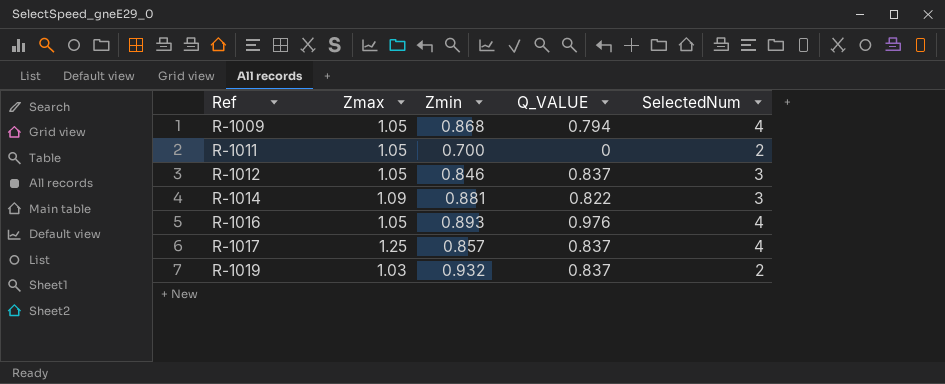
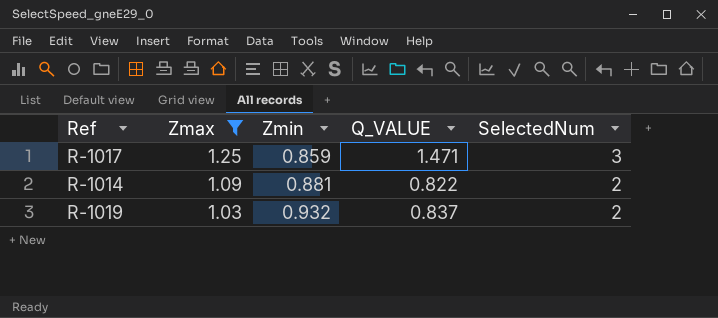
filter: none -> Zmax != 1.05
row order: Ref ascending -> Zmax descending
R-1017 | Zmin: 0.857 -> 0.859
R-1017 | Q_VALUE: 0.837 -> 1.471
R-1017 | SelectedNum: 4 -> 3
R-1014 | SelectedNum: 3 -> 2

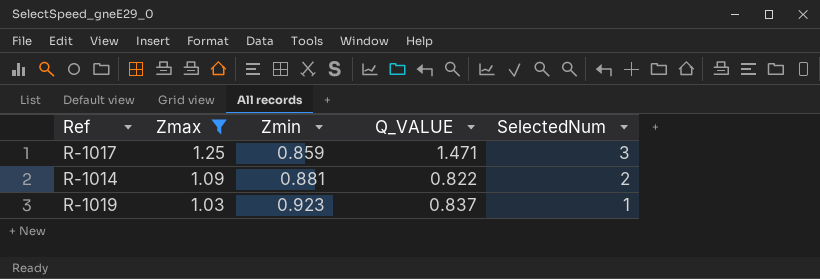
R-1019 | Zmin: 0.932 -> 0.923
R-1019 | SelectedNum: 2 -> 1

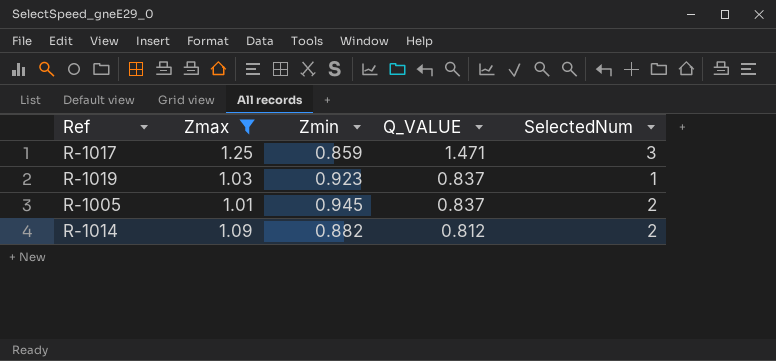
row order: Zmax descending -> Q_VALUE descending
row R-1005: none -> 1.01 | 0.945 | 0.837 | 2
R-1014 | Zmin: 0.881 -> 0.882
R-1014 | Q_VALUE: 0.822 -> 0.812

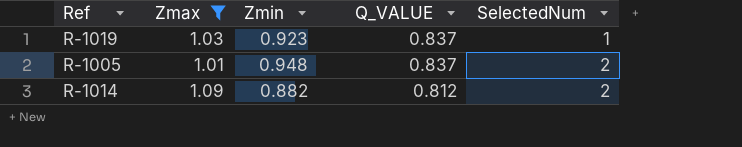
row R-1017: 1.25 | 0.859 | 1.471 | 3 -> none
R-1005 | Zmin: 0.945 -> 0.948

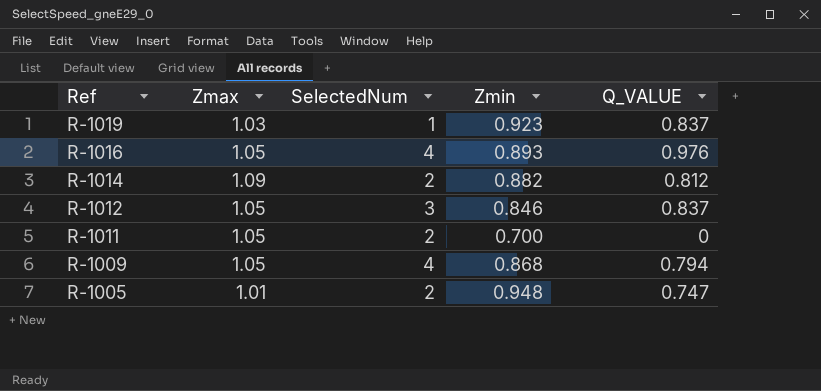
filter: Zmax != 1.05 -> none
row order: Q_VALUE descending -> Ref descending
column SelectedNum | position: 5 -> 3
R-1005 | Q_VALUE: 0.837 -> 0.747

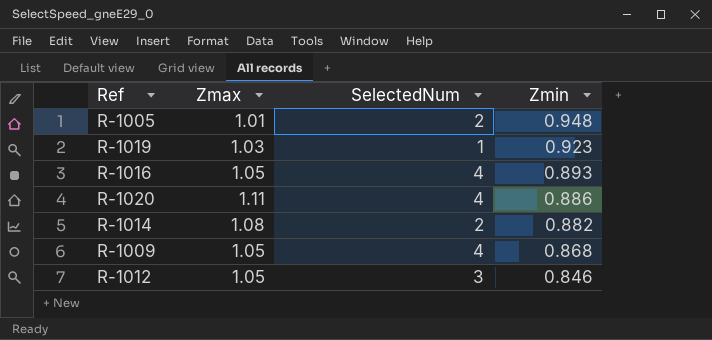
row order: Ref descending -> Zmin descending
column Q_VALUE | position: 5 -> none
row R-1011: 1.05 | 2 | 0.700 | 0 -> none
row R-1020: none -> 1.11 | 4 | 0.886
R-1014 | Zmax: 1.09 -> 1.08

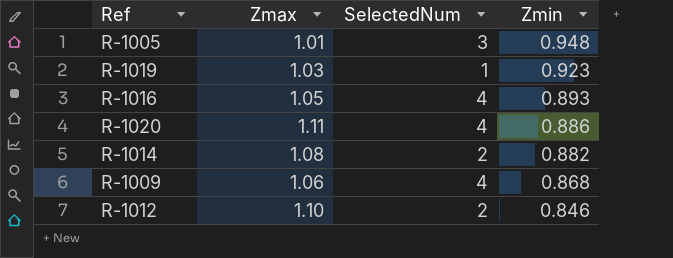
R-1005 | SelectedNum: 2 -> 3
R-1009 | Zmax: 1.05 -> 1.06
R-1012 | Zmax: 1.05 -> 1.10
R-1012 | SelectedNum: 3 -> 2

